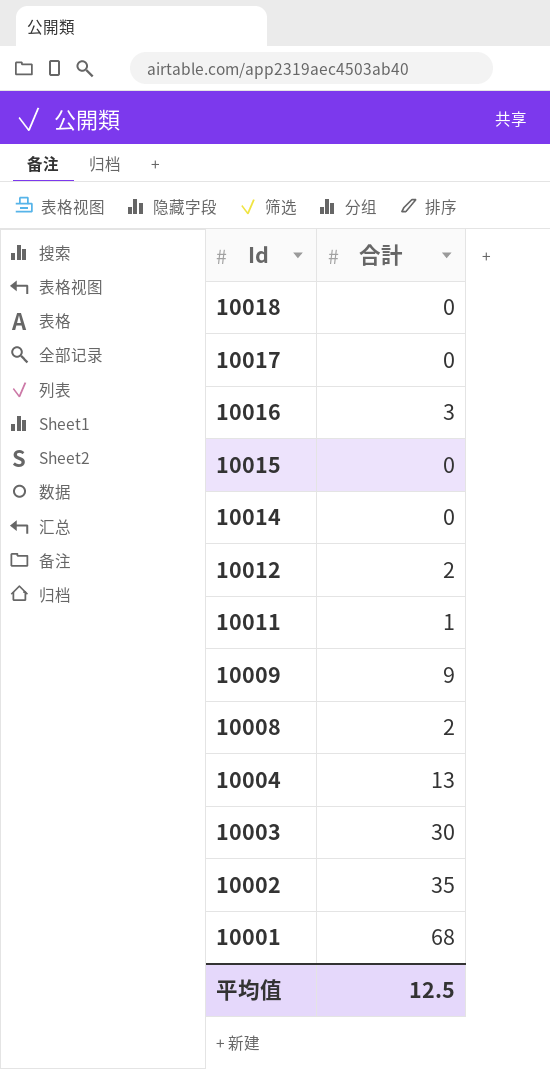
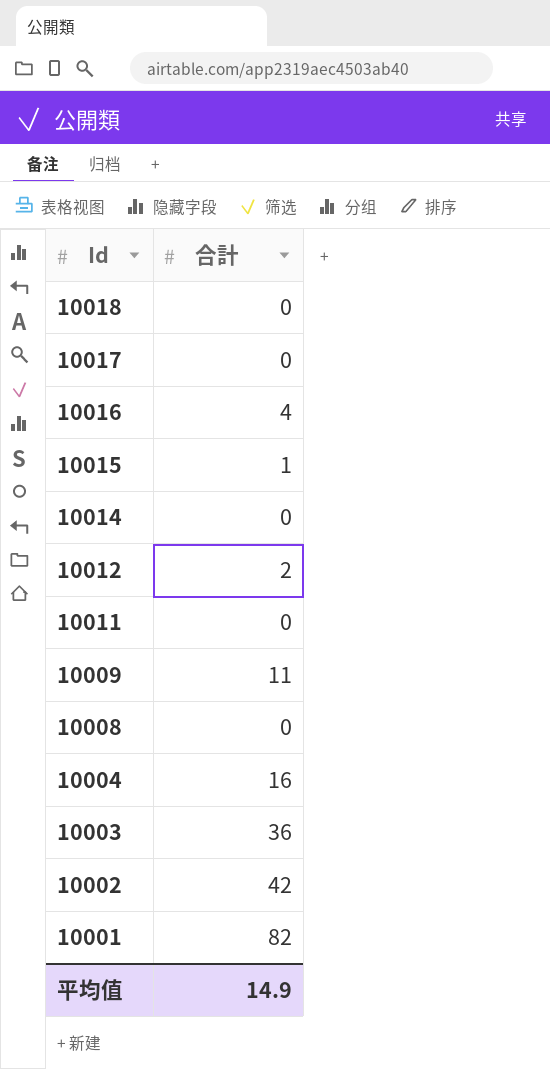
10016 | 合計: 3 -> 4
10015 | 合計: 0 -> 1
10011 | 合計: 1 -> 0
10009 | 合計: 9 -> 11
10008 | 合計: 2 -> 0
10004 | 合計: 13 -> 16
10003 | 合計: 30 -> 36
10002 | 合計: 35 -> 42
10001 | 合計: 68 -> 82
平均值 | 合計: 12.5 -> 14.9

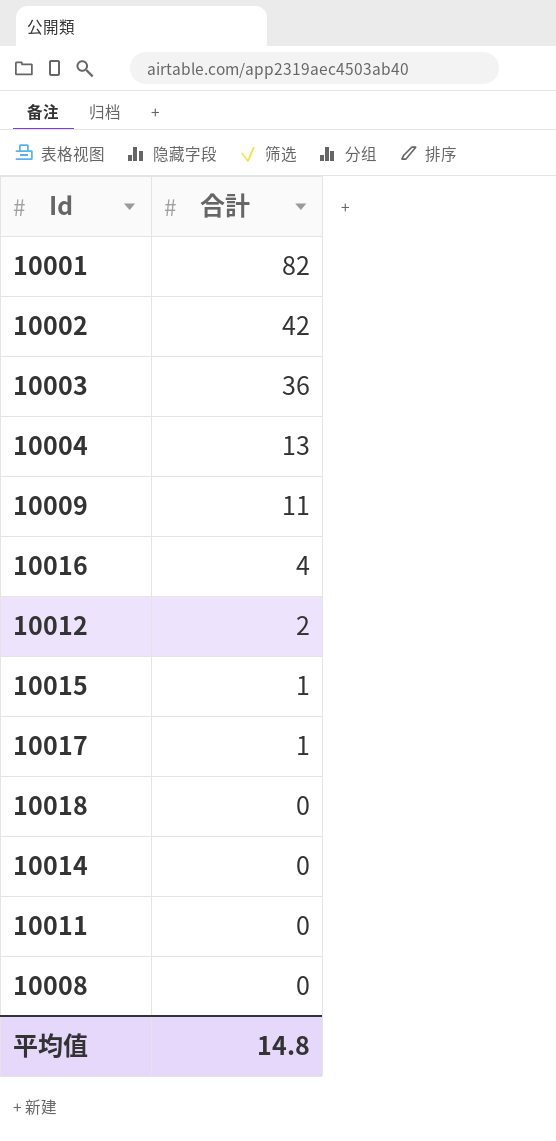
row order: Id descending -> 合計 descending
10004 | 合計: 16 -> 13
10017 | 合計: 0 -> 1
平均值 | 合計: 14.9 -> 14.8

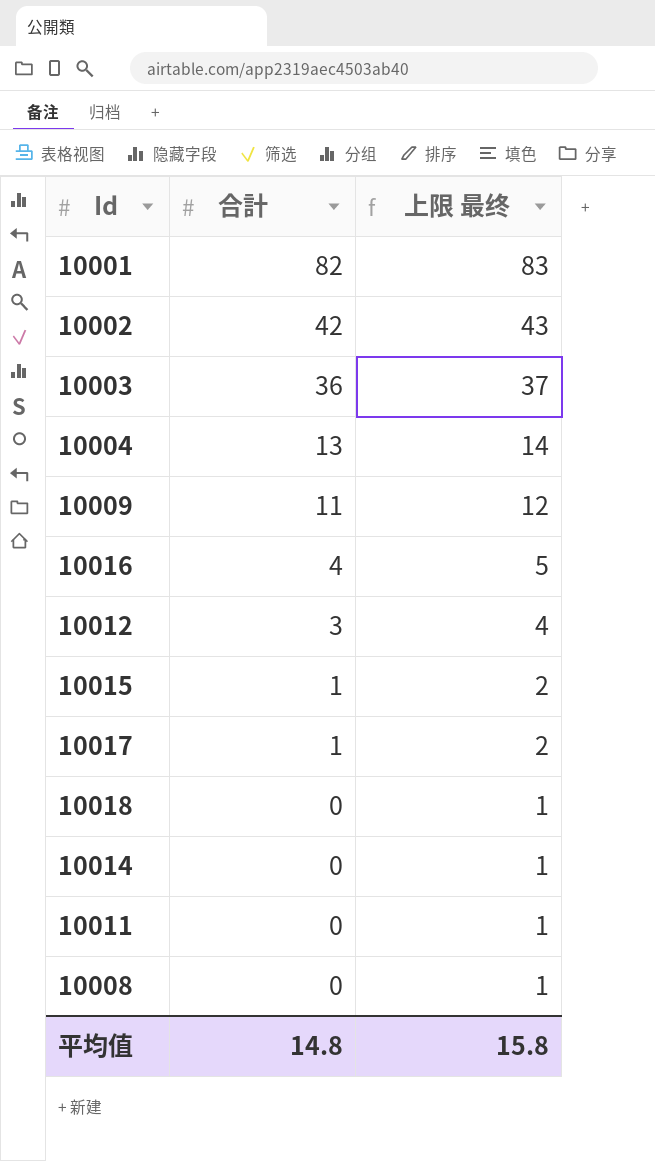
column 上限 最终 | formula: none -> [合計] + 1
10012 | 合計: 2 -> 3

